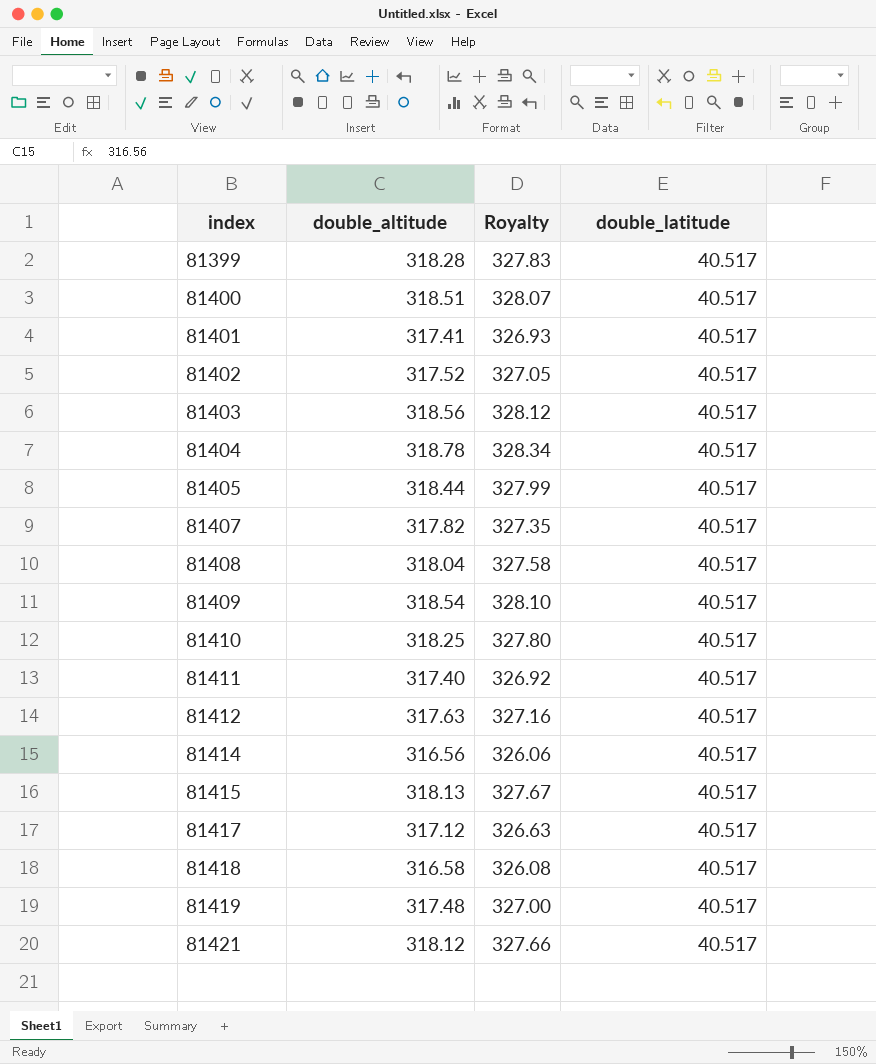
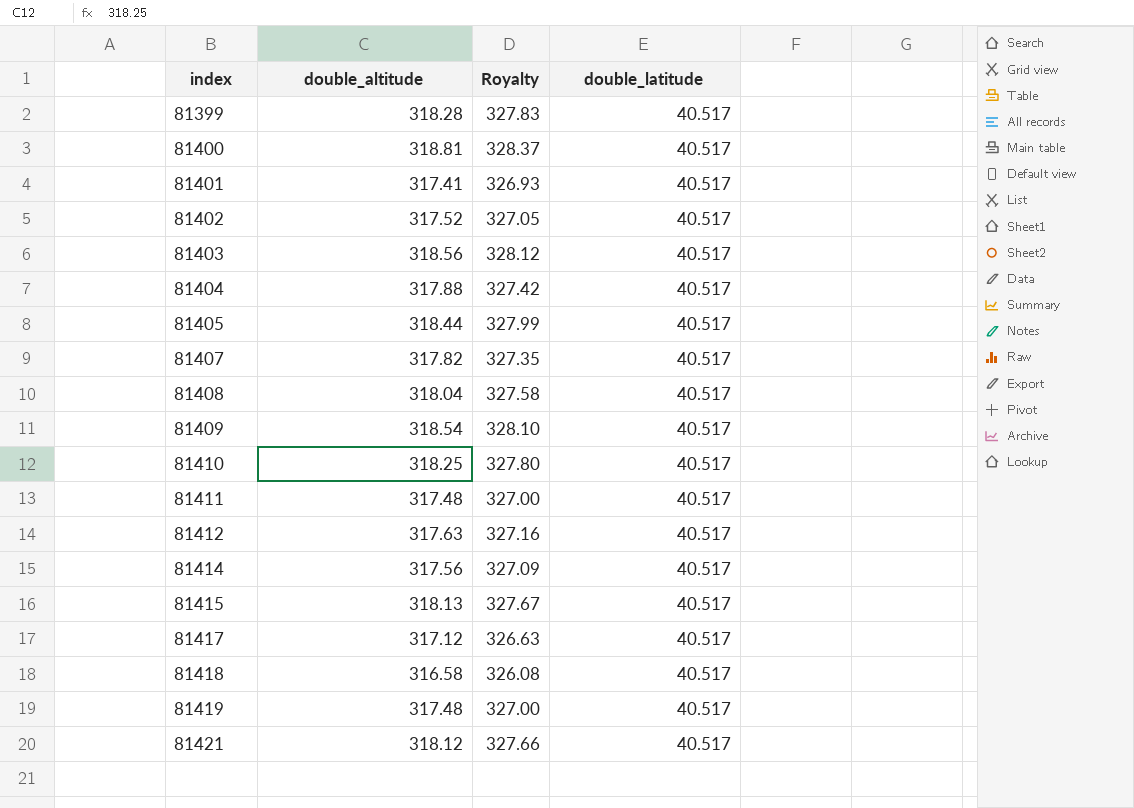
81400 | double_altitude: 318.51 -> 318.81
81400 | Royalty: 328.07 -> 328.37
81404 | double_altitude: 318.78 -> 317.88
81404 | Royalty: 328.34 -> 327.42
81411 | double_altitude: 317.40 -> 317.48
81411 | Royalty: 326.92 -> 327.00
81414 | double_altitude: 316.56 -> 317.56
81414 | Royalty: 326.06 -> 327.09

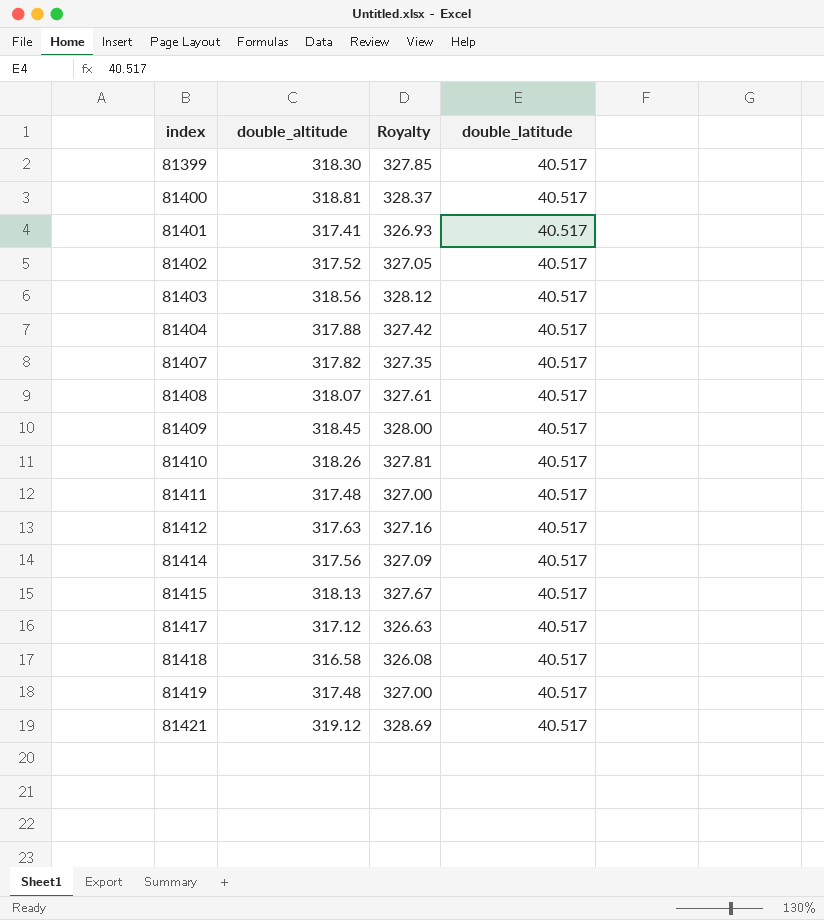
row 81405: 318.44 | 327.99 | 40.517 -> none
81399 | double_altitude: 318.28 -> 318.30
81399 | Royalty: 327.83 -> 327.85
81408 | double_altitude: 318.04 -> 318.07
81408 | Royalty: 327.58 -> 327.61
81409 | double_altitude: 318.54 -> 318.45
81409 | Royalty: 328.10 -> 328.00
81410 | double_altitude: 318.25 -> 318.26
81410 | Royalty: 327.80 -> 327.81
81421 | double_altitude: 318.12 -> 319.12
81421 | Royalty: 327.66 -> 328.69

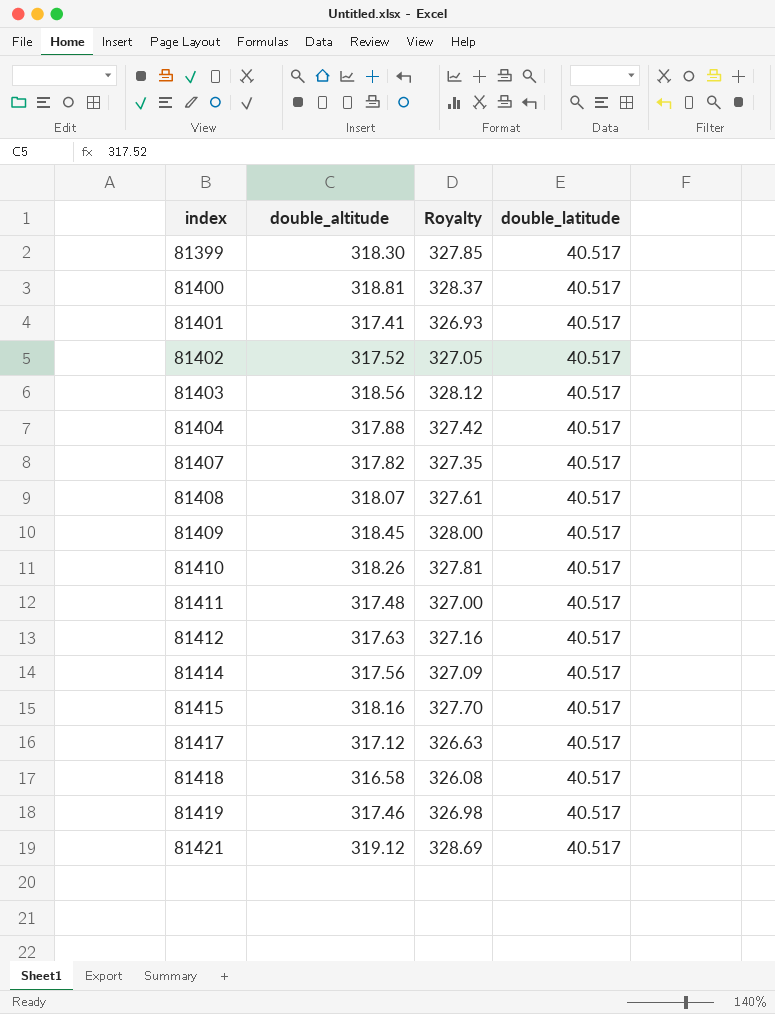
81415 | double_altitude: 318.13 -> 318.16
81415 | Royalty: 327.67 -> 327.70
81419 | double_altitude: 317.48 -> 317.46
81419 | Royalty: 327.00 -> 326.98

